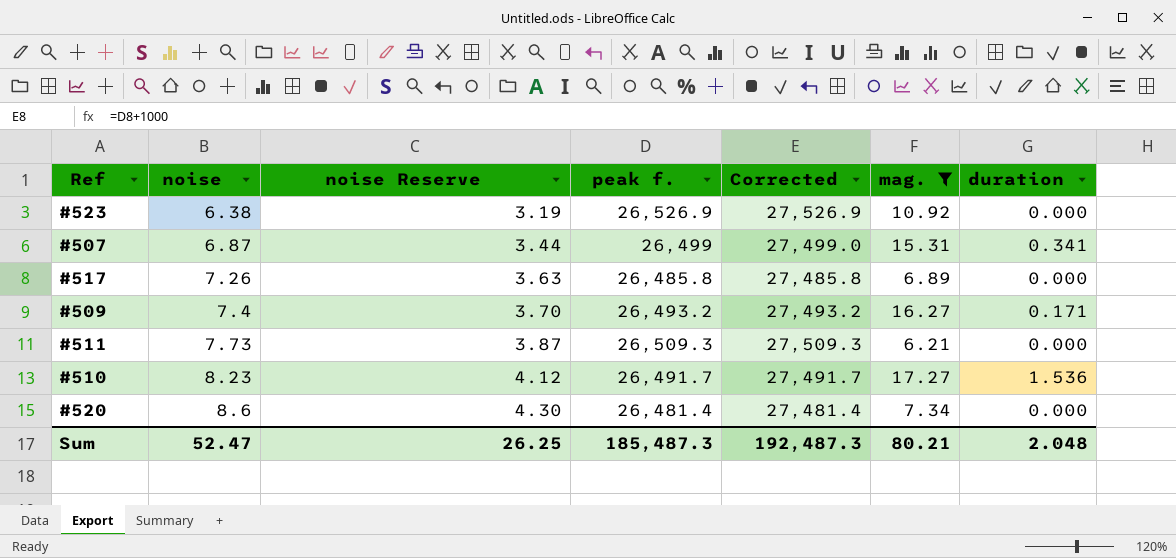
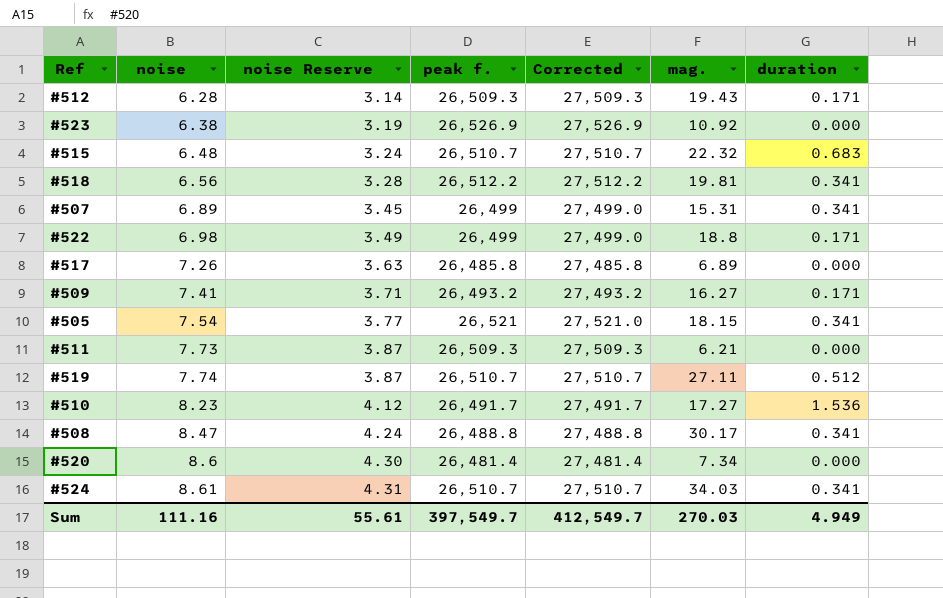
filter: mag. <= 17.27 -> none
#507 | noise: 6.87 -> 6.89
#507 | noise Reserve: 3.44 -> 3.45
#509 | noise: 7.4 -> 7.41
#509 | noise Reserve: 3.70 -> 3.71
Sum | noise: 52.47 -> 111.16
Sum | noise Reserve: 26.25 -> 55.61
Sum | peak f.: 185,487.3 -> 397,549.7
Sum | Corrected: 192,487.3 -> 412,549.7
Sum | mag.: 80.21 -> 270.03
Sum | duration: 2.048 -> 4.949

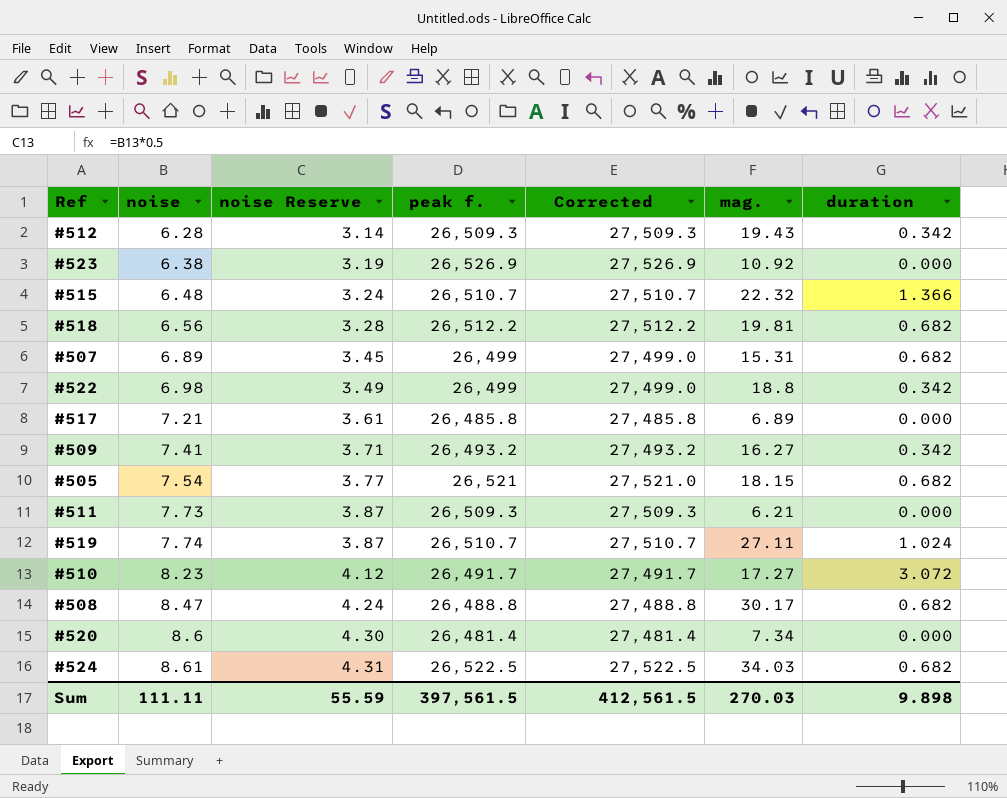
#512 | duration: 0.171 -> 0.342
#515 | duration: 0.683 -> 1.366
#518 | duration: 0.341 -> 0.682
#507 | duration: 0.341 -> 0.682
#522 | duration: 0.171 -> 0.342
#517 | noise: 7.26 -> 7.21
#517 | noise Reserve: 3.63 -> 3.61
#509 | duration: 0.171 -> 0.342
#505 | duration: 0.341 -> 0.682
#519 | duration: 0.512 -> 1.024
#510 | duration: 1.536 -> 3.072
#508 | duration: 0.341 -> 0.682
#524 | peak f.: 26,510.7 -> 26,522.5
#524 | Corrected: 27,510.7 -> 27,522.5
#524 | duration: 0.341 -> 0.682
Sum | noise: 111.16 -> 111.11
Sum | noise Reserve: 55.61 -> 55.59
Sum | peak f.: 397,549.7 -> 397,561.5
Sum | Corrected: 412,549.7 -> 412,561.5
Sum | duration: 4.949 -> 9.898

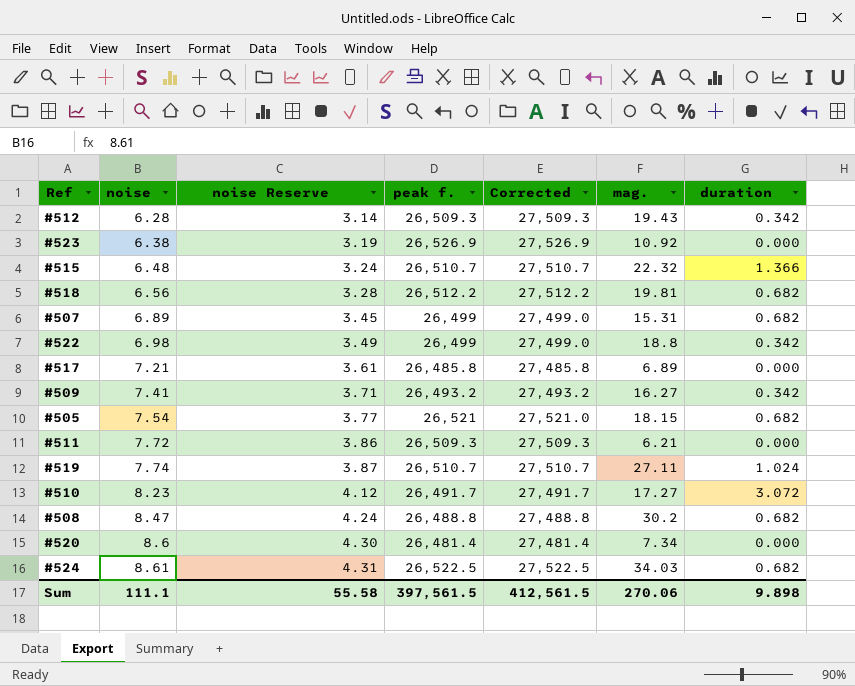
#511 | noise: 7.73 -> 7.72
#511 | noise Reserve: 3.87 -> 3.86
#508 | mag.: 30.17 -> 30.2
Sum | noise: 111.11 -> 111.1
Sum | noise Reserve: 55.59 -> 55.58
Sum | mag.: 270.03 -> 270.06

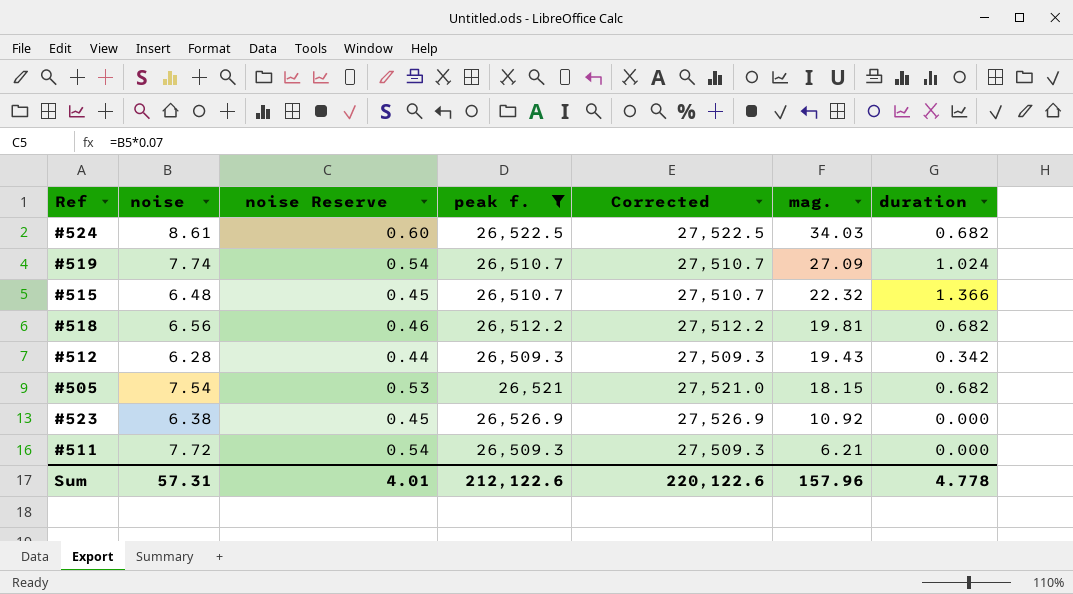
filter: none -> peak f. >= 26,509.3
row order: noise ascending -> mag. descending
column noise Reserve | formula: [noise] * 0.5 -> [noise] * 0.07
#519 | mag.: 27.11 -> 27.09
Sum | noise: 111.1 -> 57.31
Sum | noise Reserve: 55.58 -> 4.01
Sum | peak f.: 397,561.5 -> 212,122.6
Sum | Corrected: 412,561.5 -> 220,122.6
Sum | mag.: 270.06 -> 157.96
Sum | duration: 9.898 -> 4.778

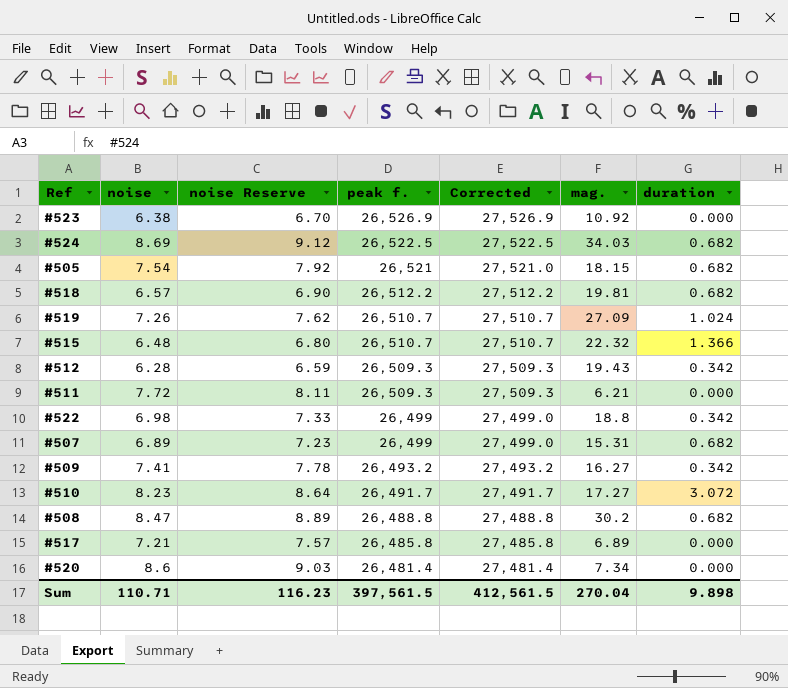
filter: peak f. >= 26,509.3 -> none
row order: mag. descending -> peak f. descending
column noise Reserve | formula: [noise] * 0.07 -> [noise] * 1.05
#524 | noise: 8.61 -> 8.69
#518 | noise: 6.56 -> 6.57
#519 | noise: 7.74 -> 7.26
Sum | noise: 57.31 -> 110.71
Sum | noise Reserve: 4.01 -> 116.23
Sum | peak f.: 212,122.6 -> 397,561.5
Sum | Corrected: 220,122.6 -> 412,561.5
Sum | mag.: 157.96 -> 270.04
Sum | duration: 4.778 -> 9.898

